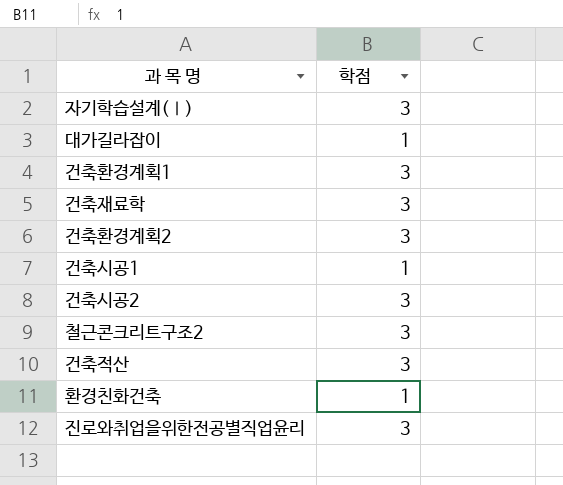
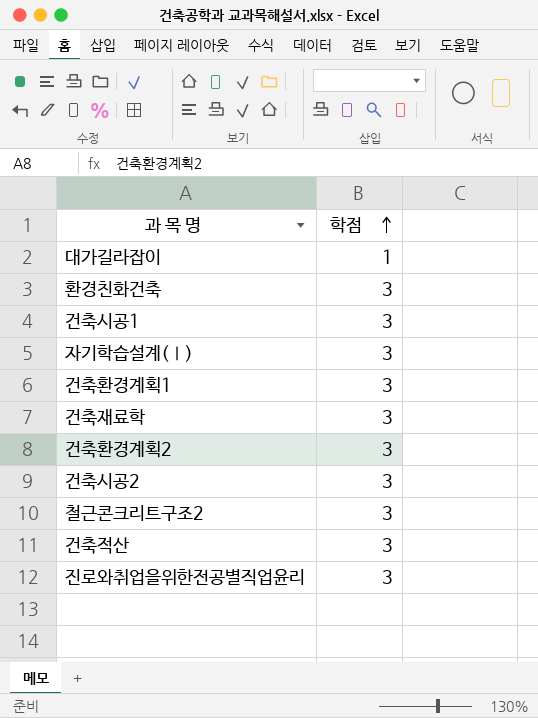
row order: none -> 학점 ascending
환경친화건축 | 학점: 1 -> 3
건축시공1 | 학점: 1 -> 3

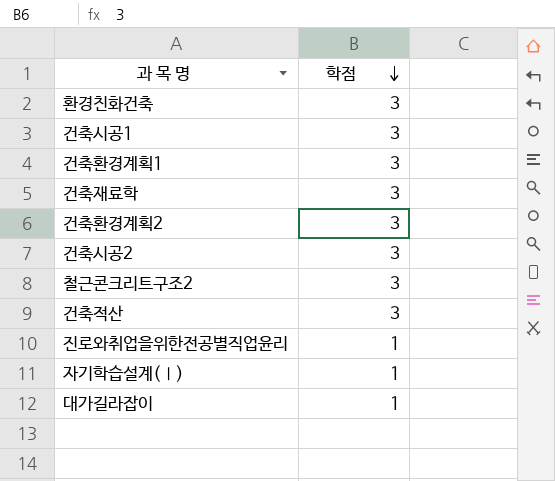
row order: 학점 ascending -> 학점 descending
진로와취업을위한전공별직업윤리 | 학점: 3 -> 1
자기학습설계(Ⅰ) | 학점: 3 -> 1

